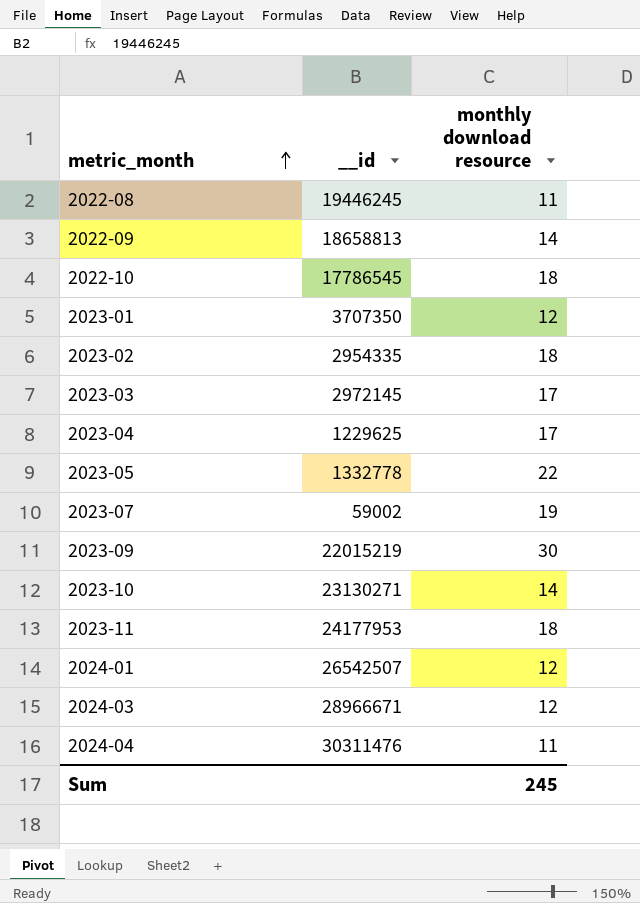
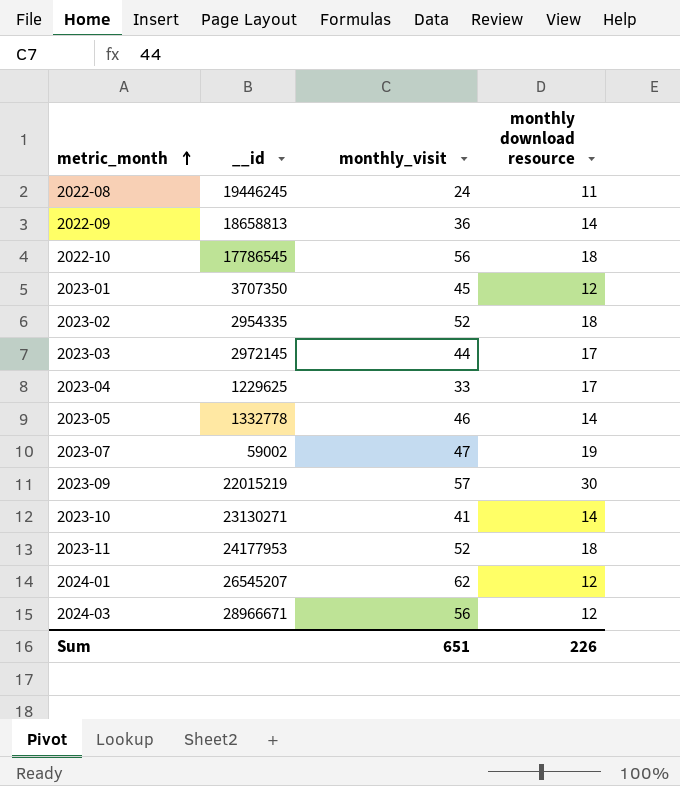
column monthly_visit | position: none -> 3
row 2024-04: 30311476 | 11 -> none
2023-05 | monthly download resource: 22 -> 14
2024-01 | __id: 26542507 -> 26545207
Sum | monthly download resource: 245 -> 226

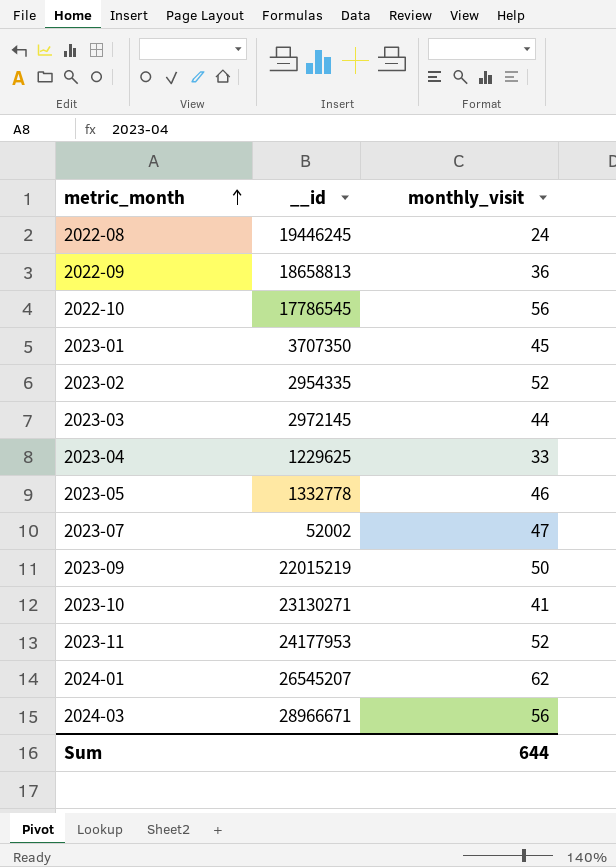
column monthly download resource | position: 4 -> none
2023-07 | __id: 59002 -> 52002
2023-09 | monthly_visit: 57 -> 50
Sum | monthly_visit: 651 -> 644

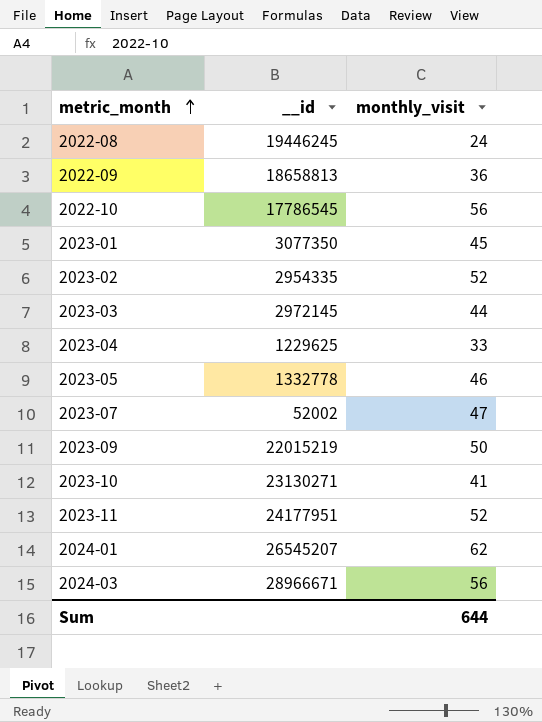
2023-01 | __id: 3707350 -> 3077350
2023-11 | __id: 24177953 -> 24177951

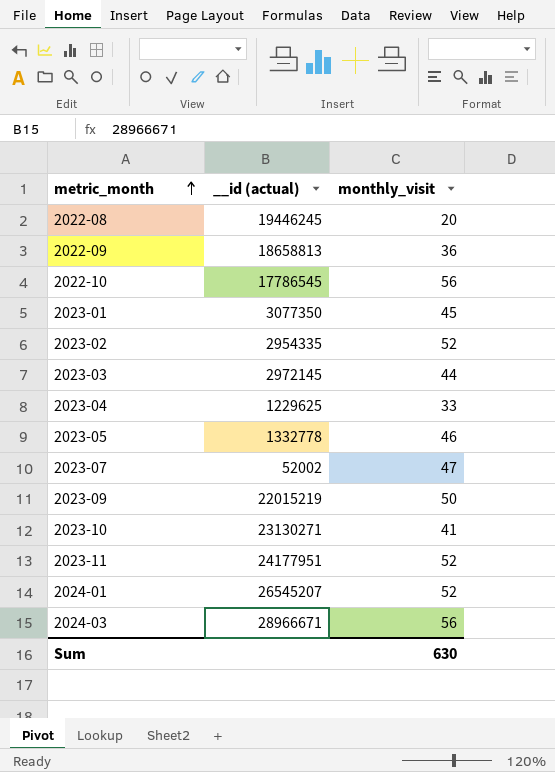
column name: __id -> __id (actual)
2022-08 | monthly_visit: 24 -> 20
2024-01 | monthly_visit: 62 -> 52
Sum | monthly_visit: 644 -> 630

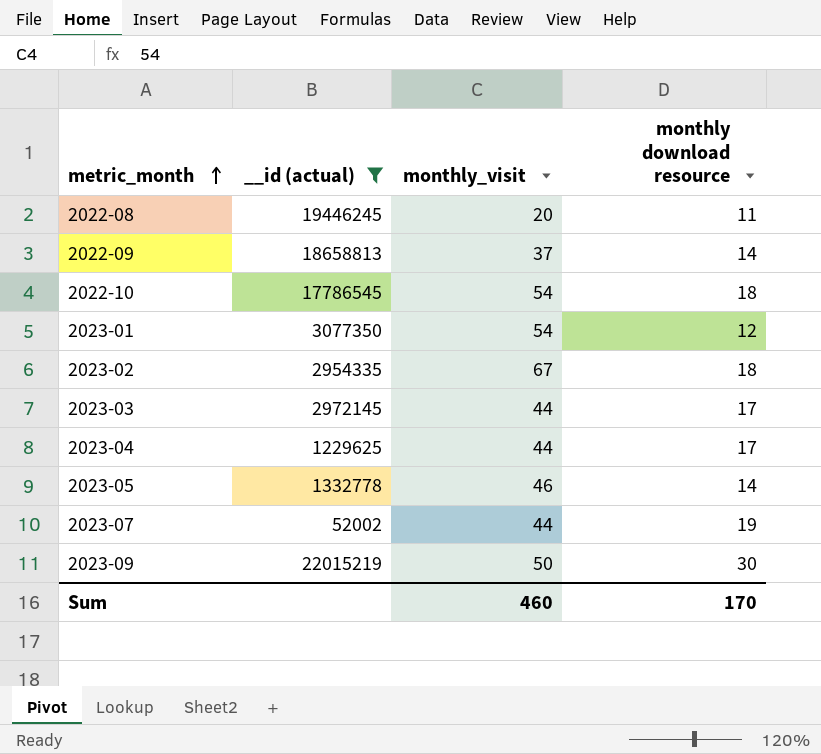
filter: none -> __id (actual) <= 22015219
column monthly download resource | position: none -> 4
2022-09 | monthly_visit: 36 -> 37
2022-10 | monthly_visit: 56 -> 54
2023-01 | monthly_visit: 45 -> 54
2023-02 | monthly_visit: 52 -> 67
2023-04 | monthly_visit: 33 -> 44
2023-07 | monthly_visit: 47 -> 44
Sum | monthly_visit: 630 -> 460

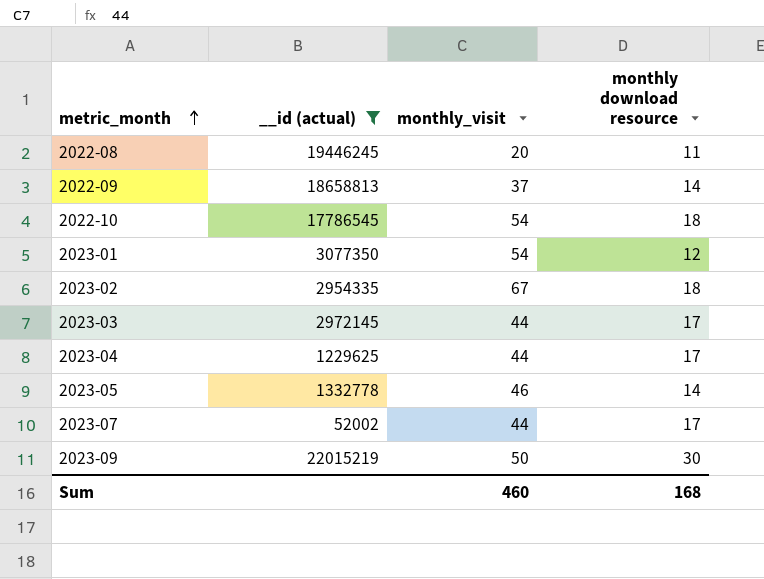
2023-07 | monthly download resource: 19 -> 17
Sum | monthly download resource: 170 -> 168

